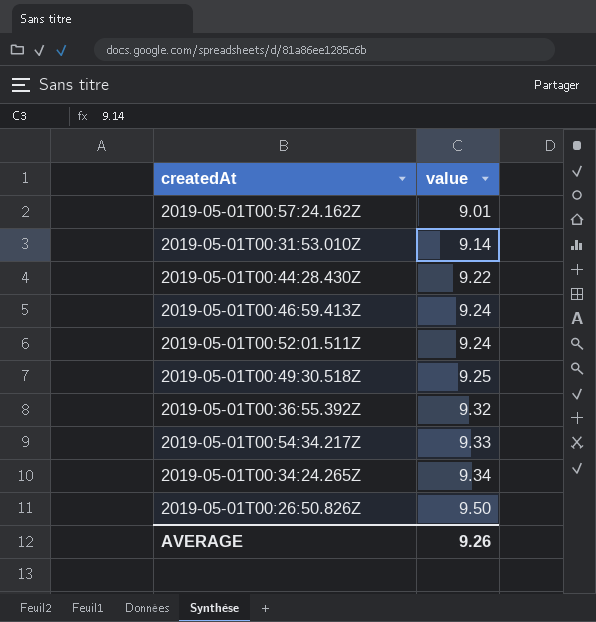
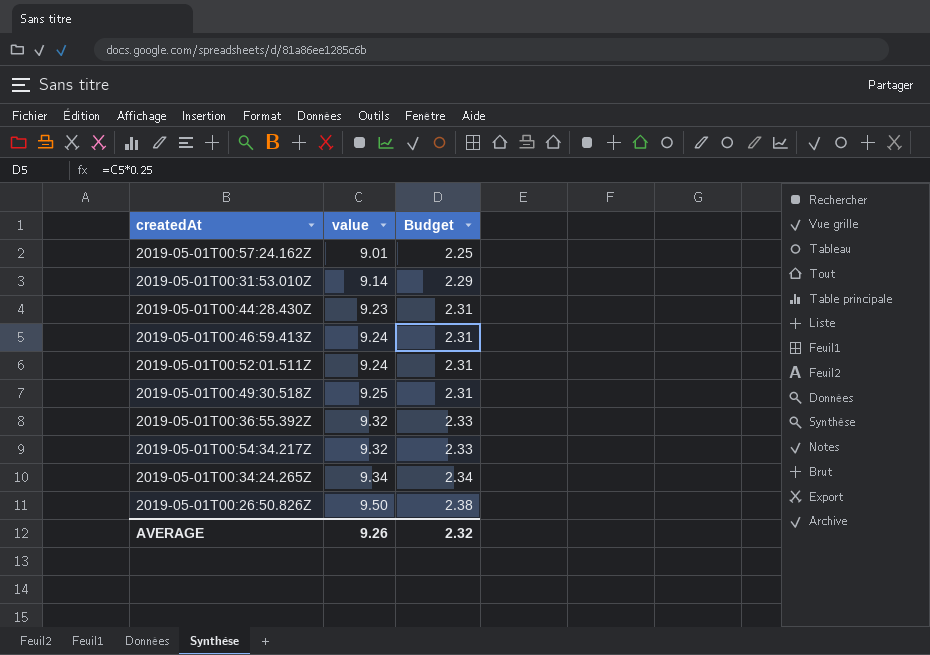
column Budget | formula: none -> [value] * 0.25
2019-05-01T00:44:28.430Z | value: 9.22 -> 9.23
2019-05-01T00:54:34.217Z | value: 9.33 -> 9.32

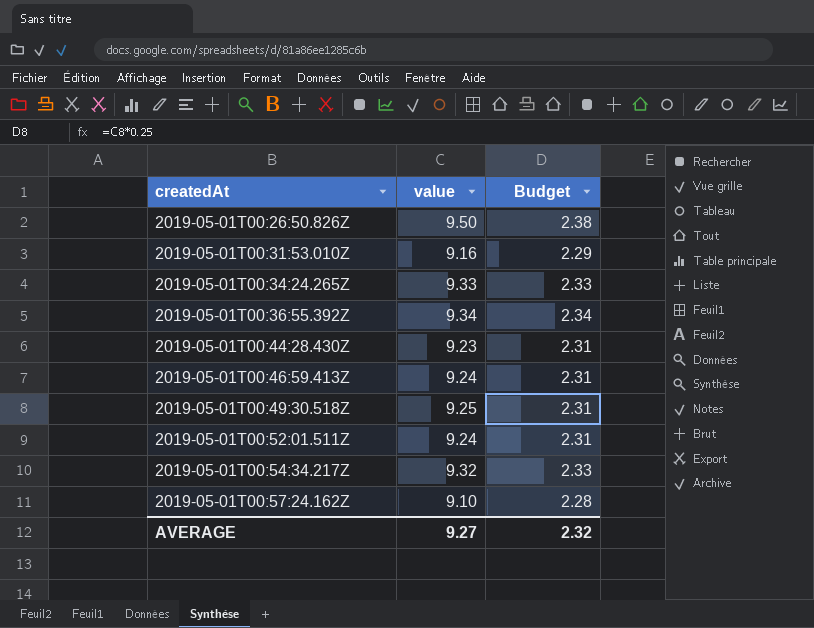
row order: value ascending -> createdAt ascending
2019-05-01T00:31:53.010Z | value: 9.14 -> 9.16
2019-05-01T00:34:24.265Z | value: 9.34 -> 9.33
2019-05-01T00:34:24.265Z | Budget: 2.34 -> 2.33
2019-05-01T00:36:55.392Z | value: 9.32 -> 9.34
2019-05-01T00:36:55.392Z | Budget: 2.33 -> 2.34
2019-05-01T00:57:24.162Z | value: 9.01 -> 9.10
2019-05-01T00:57:24.162Z | Budget: 2.25 -> 2.28
AVERAGE | value: 9.26 -> 9.27

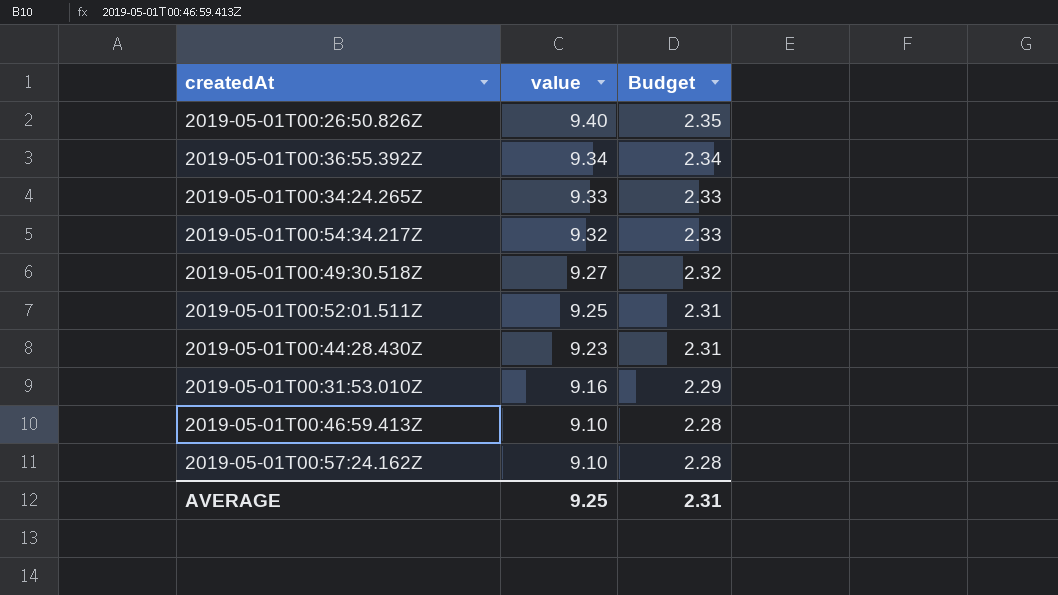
row order: createdAt ascending -> value descending
2019-05-01T00:26:50.826Z | value: 9.50 -> 9.40
2019-05-01T00:26:50.826Z | Budget: 2.38 -> 2.35
2019-05-01T00:49:30.518Z | value: 9.25 -> 9.27
2019-05-01T00:49:30.518Z | Budget: 2.31 -> 2.32
2019-05-01T00:52:01.511Z | value: 9.24 -> 9.25
2019-05-01T00:46:59.413Z | value: 9.24 -> 9.10
2019-05-01T00:46:59.413Z | Budget: 2.31 -> 2.28
AVERAGE | value: 9.27 -> 9.25
AVERAGE | Budget: 2.32 -> 2.31

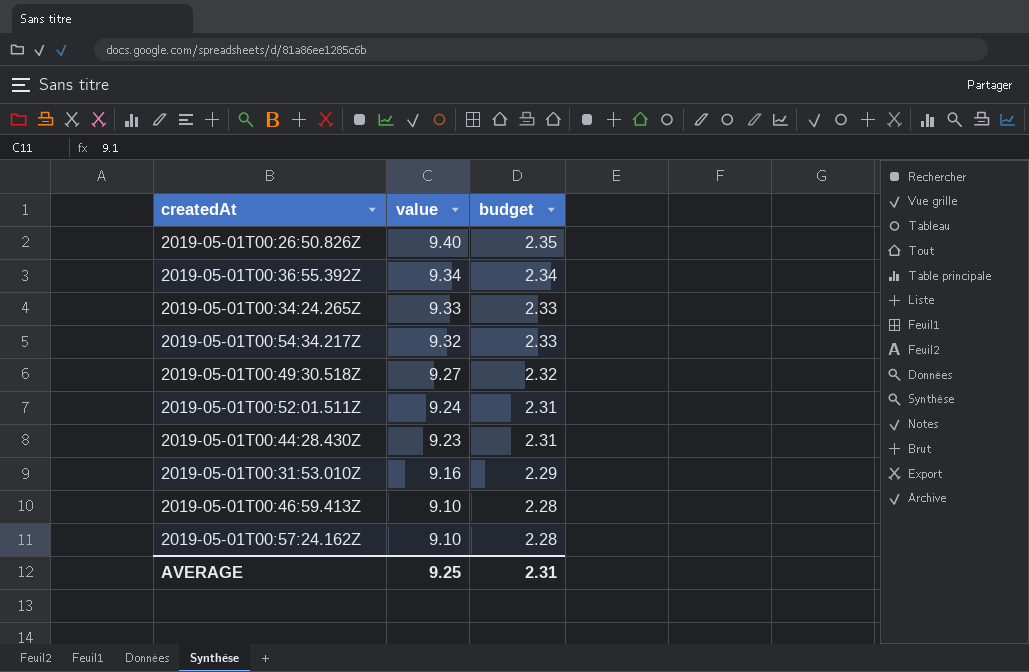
column name: Budget -> budget
2019-05-01T00:52:01.511Z | value: 9.25 -> 9.24

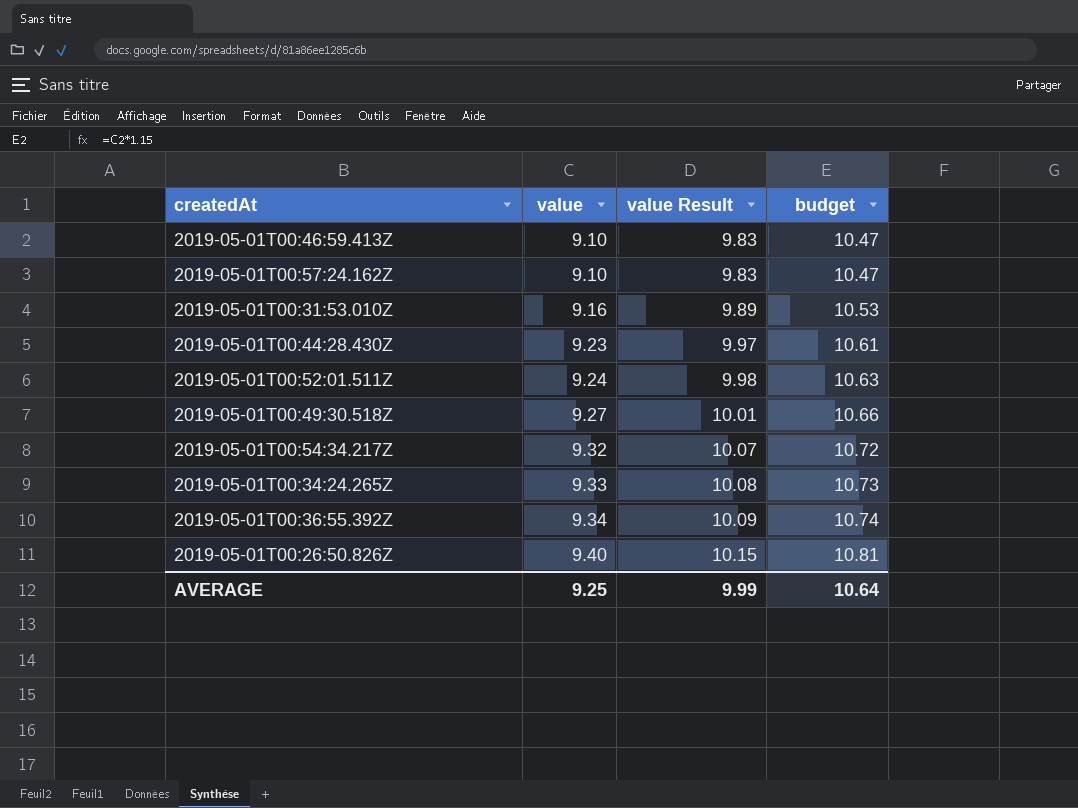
row order: value descending -> value ascending
column value Result | formula: none -> [value] * 1.08
column budget | formula: [value] * 0.25 -> [value] * 1.15
AVERAGE | budget: 2.31 -> 10.64

